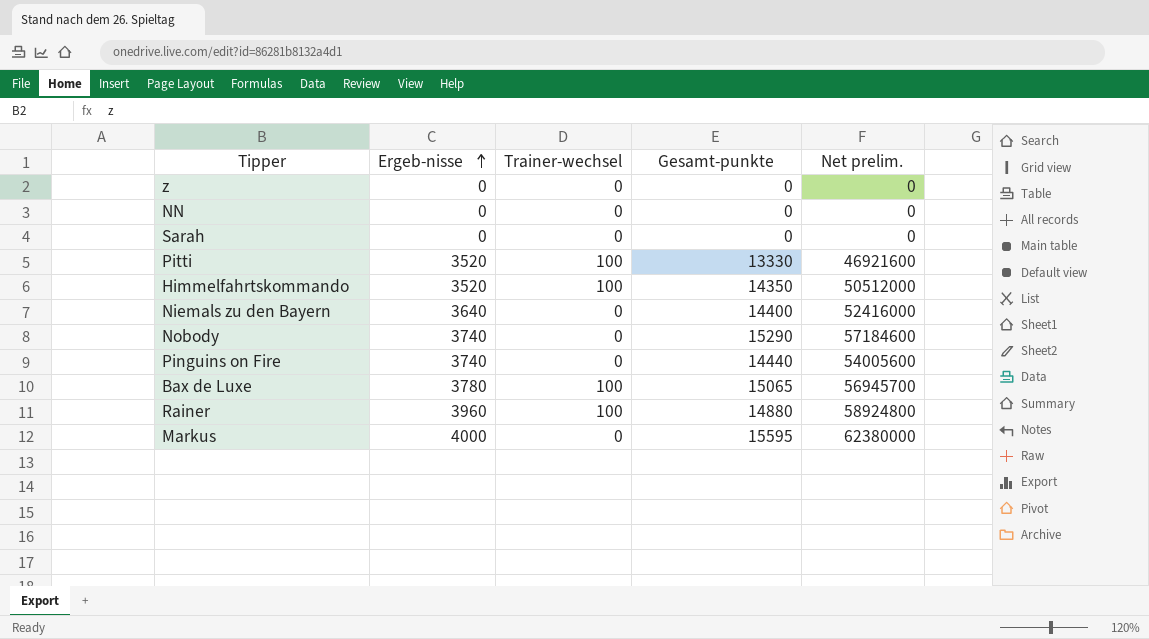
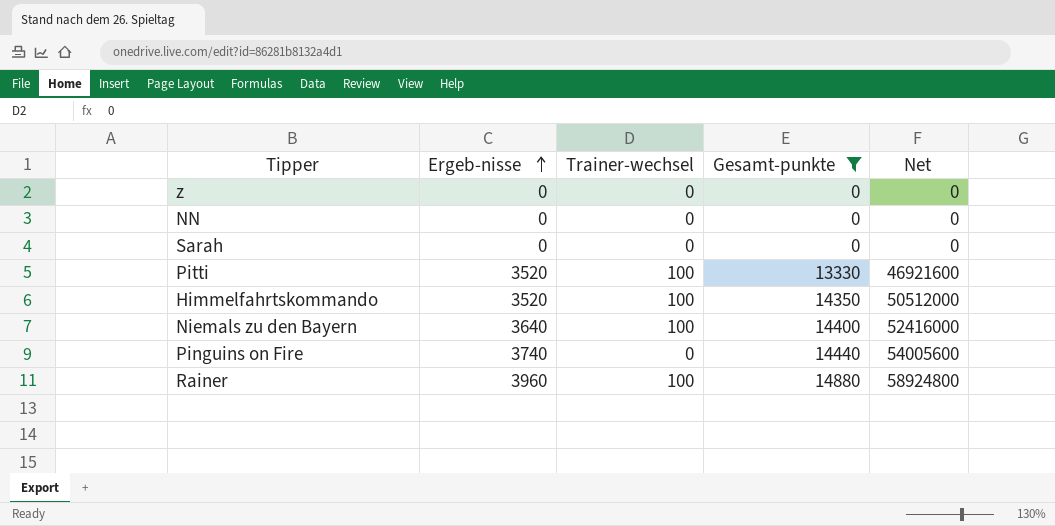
filter: none -> Gesamt-punkte <= 14880
column name: Net prelim. -> Net
Niemals zu den Bayern | Trainer-wechsel: 0 -> 100

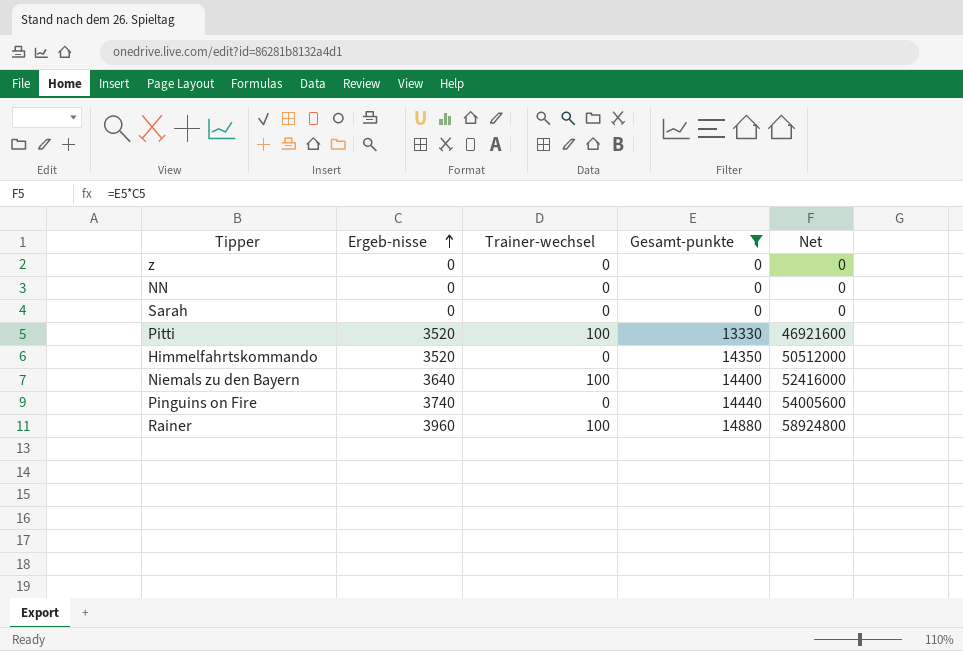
Himmelfahrtskommando | Trainer-wechsel: 100 -> 0

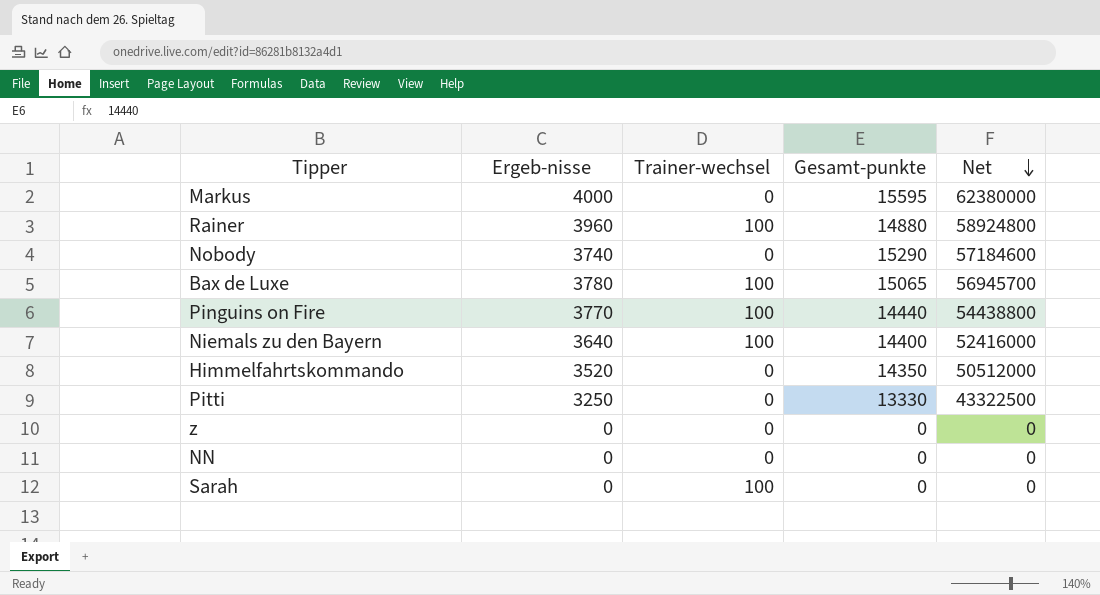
filter: Gesamt-punkte <= 14880 -> none
row order: Ergeb-nisse ascending -> Net descending
Pinguins on Fire | Ergeb-nisse: 3740 -> 3770
Pinguins on Fire | Trainer-wechsel: 0 -> 100
Pinguins on Fire | Net: 54005600 -> 54438800
Pitti | Ergeb-nisse: 3520 -> 3250
Pitti | Trainer-wechsel: 100 -> 0
Pitti | Net: 46921600 -> 43322500
Sarah | Trainer-wechsel: 0 -> 100

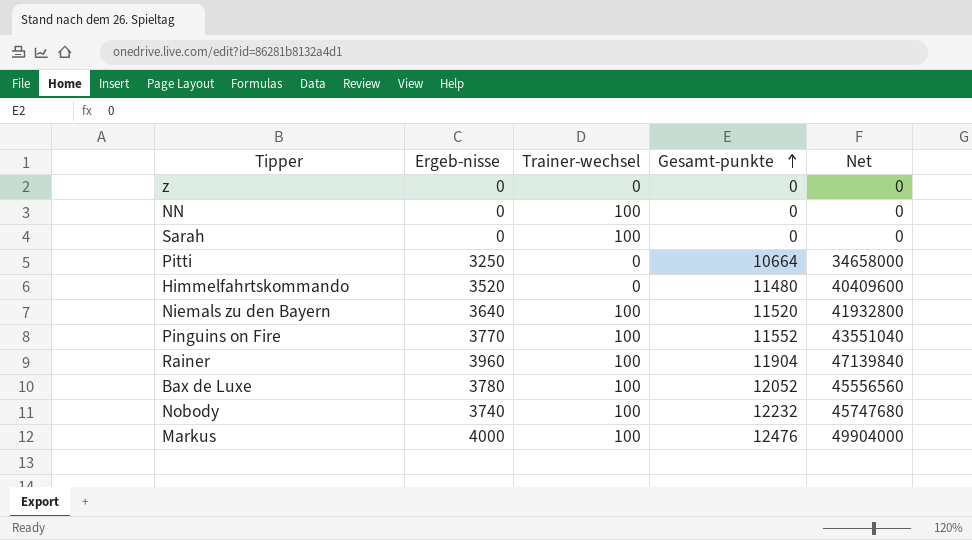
row order: Net descending -> Gesamt-punkte ascending
NN | Trainer-wechsel: 0 -> 100
Pitti | Gesamt-punkte: 13330 -> 10664
Pitti | Net: 43322500 -> 34658000
Himmelfahrtskommando | Gesamt-punkte: 14350 -> 11480
Himmelfahrtskommando | Net: 50512000 -> 40409600
Niemals zu den Bayern | Gesamt-punkte: 14400 -> 11520
Niemals zu den Bayern | Net: 52416000 -> 41932800
Pinguins on Fire | Gesamt-punkte: 14440 -> 11552
Pinguins on Fire | Net: 54438800 -> 43551040
Rainer | Gesamt-punkte: 14880 -> 11904
Rainer | Net: 58924800 -> 47139840
Bax de Luxe | Gesamt-punkte: 15065 -> 12052
Bax de Luxe | Net: 56945700 -> 45556560
Nobody | Trainer-wechsel: 0 -> 100
Nobody | Gesamt-punkte: 15290 -> 12232
Nobody | Net: 57184600 -> 45747680
Markus | Trainer-wechsel: 0 -> 100
Markus | Gesamt-punkte: 15595 -> 12476
Markus | Net: 62380000 -> 49904000

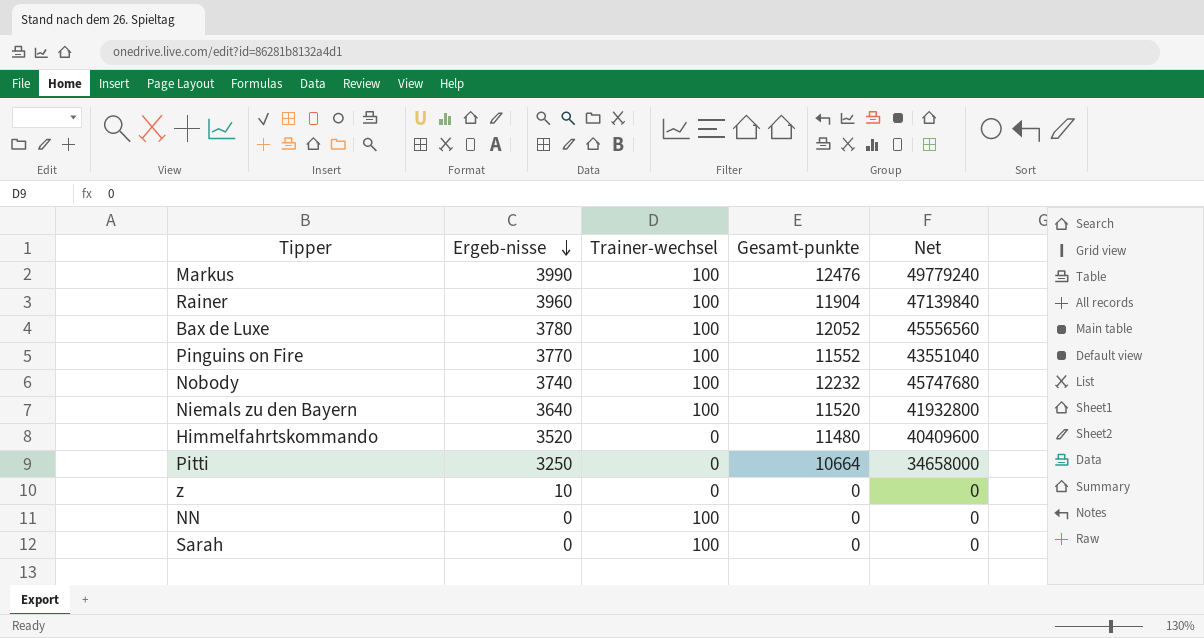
row order: Gesamt-punkte ascending -> Ergeb-nisse descending
Markus | Ergeb-nisse: 4000 -> 3990
Markus | Net: 49904000 -> 49779240
z | Ergeb-nisse: 0 -> 10

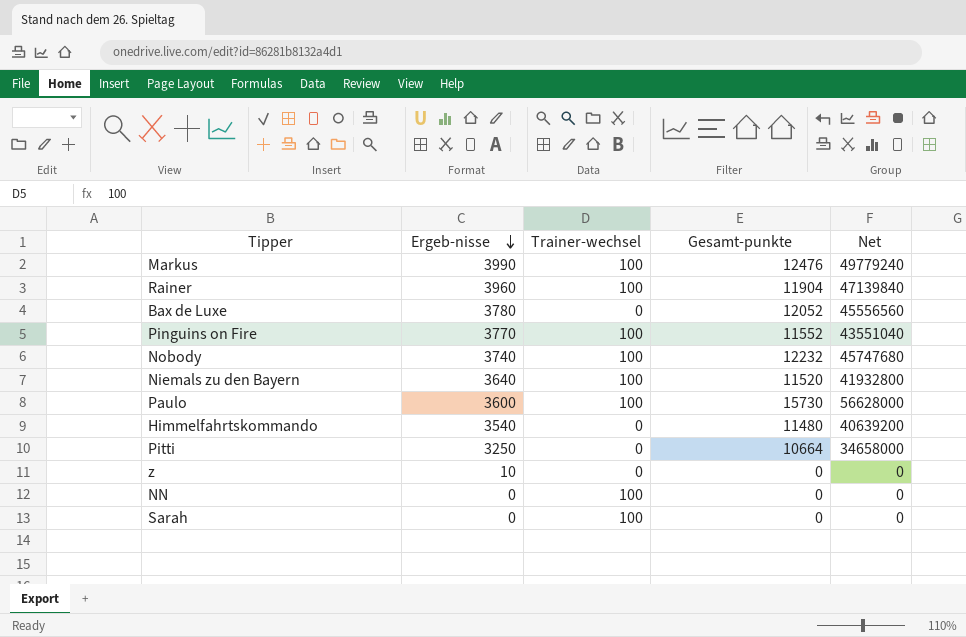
Bax de Luxe | Trainer-wechsel: 100 -> 0
row Paulo: none -> 3600 | 100 | 15730 | 56628000
Himmelfahrtskommando | Ergeb-nisse: 3520 -> 3540
Himmelfahrtskommando | Net: 40409600 -> 40639200

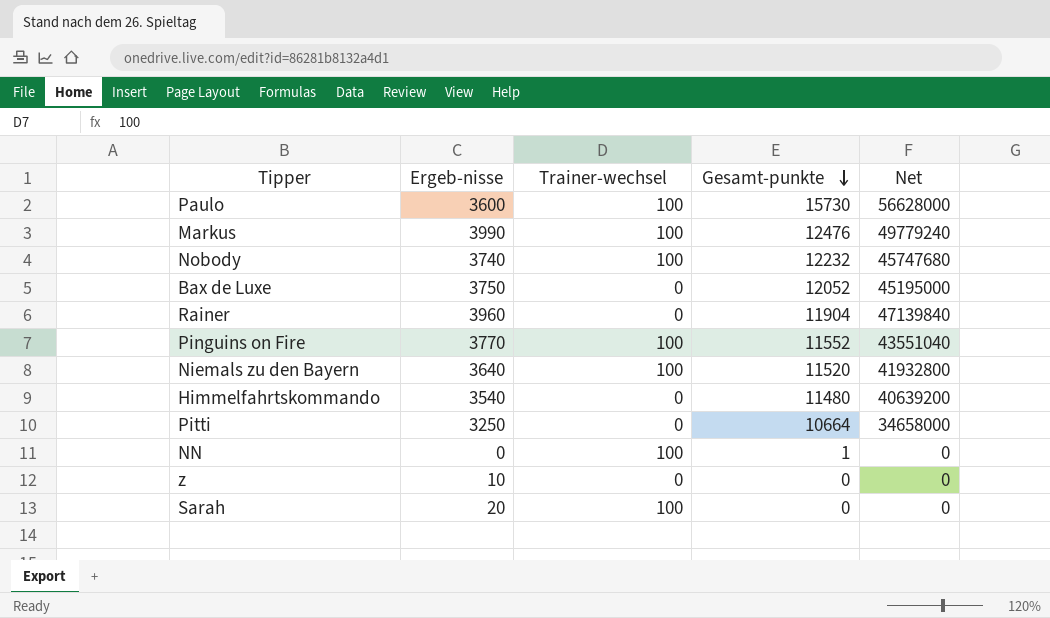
row order: Ergeb-nisse descending -> Gesamt-punkte descending
Bax de Luxe | Ergeb-nisse: 3780 -> 3750
Bax de Luxe | Net: 45556560 -> 45195000
Rainer | Trainer-wechsel: 100 -> 0
NN | Gesamt-punkte: 0 -> 1
Sarah | Ergeb-nisse: 0 -> 20

